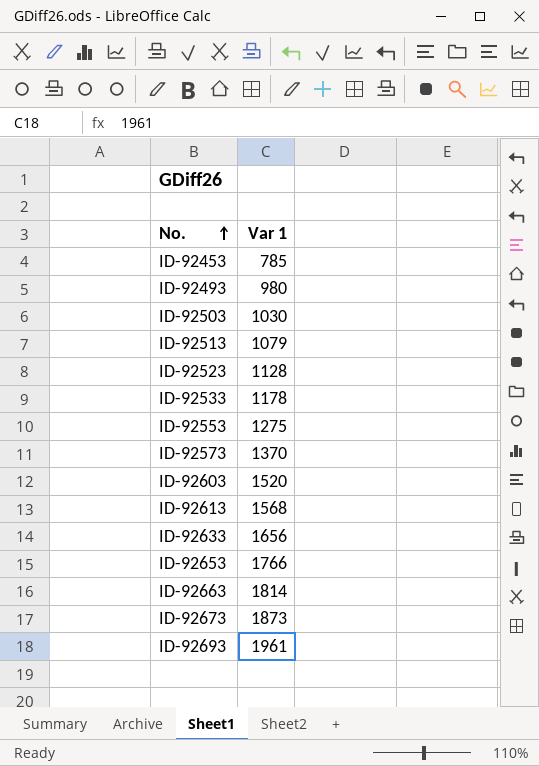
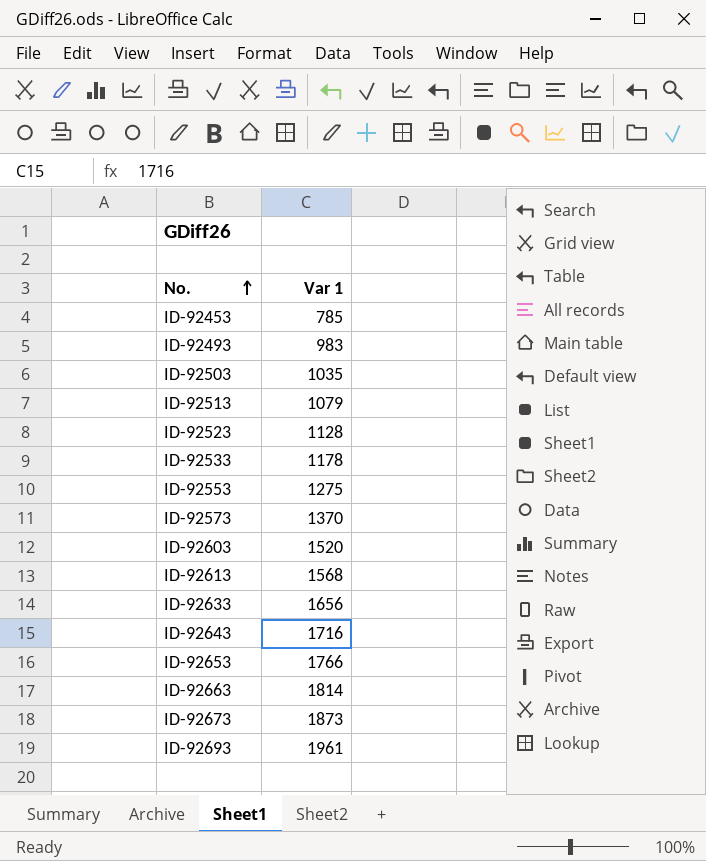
ID-92493 | Var 1: 980 -> 983
ID-92503 | Var 1: 1030 -> 1035
row ID-92643: none -> 1716

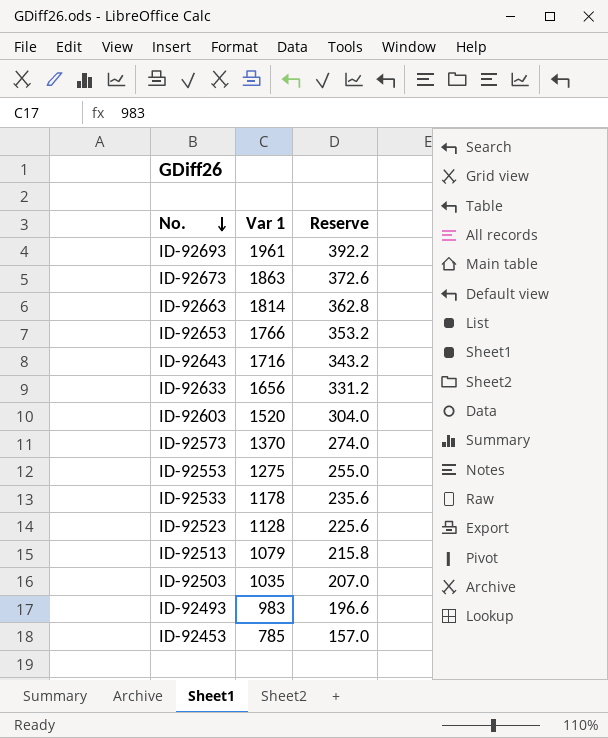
row order: No. ascending -> No. descending
column Reserve | formula: none -> [Var 1] * 0.2
row ID-92613: 1568 -> none
ID-92673 | Var 1: 1873 -> 1863

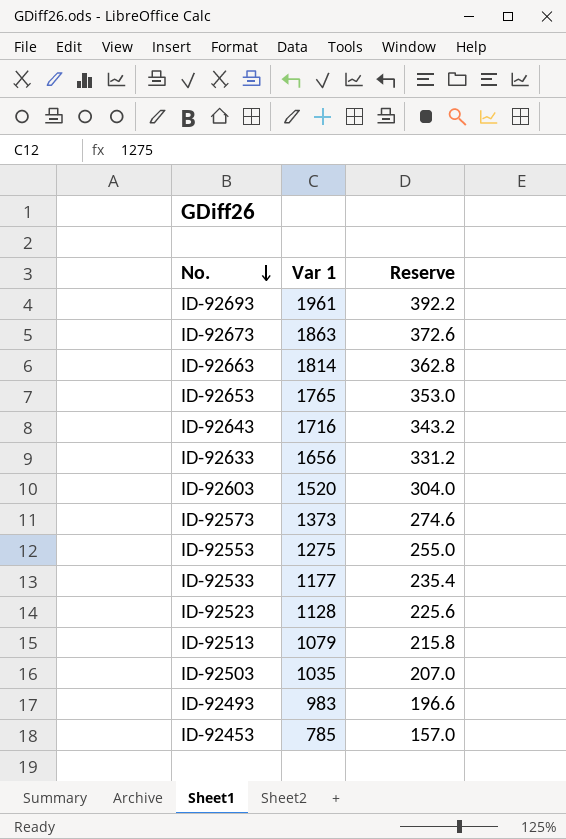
ID-92653 | Var 1: 1766 -> 1765
ID-92653 | Reserve: 353.2 -> 353.0
ID-92573 | Var 1: 1370 -> 1373
ID-92573 | Reserve: 274.0 -> 274.6
ID-92533 | Var 1: 1178 -> 1177
ID-92533 | Reserve: 235.6 -> 235.4

